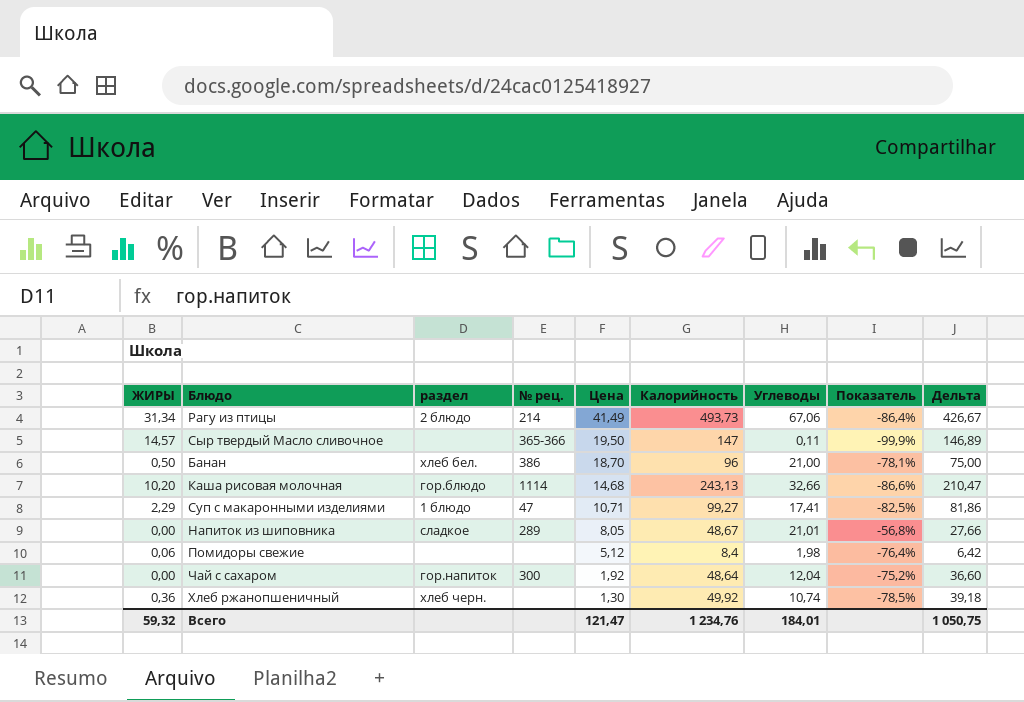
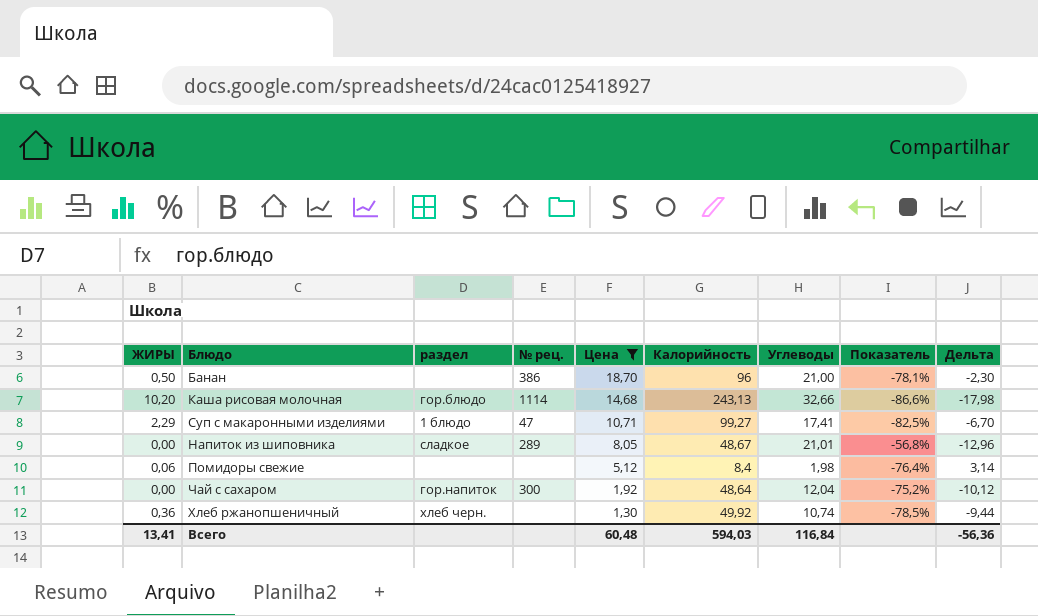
filter: none -> Цена <= 18,70
column Дельта | formula: [Калорийность] - [Углеводы] -> [Цена] - [Углеводы]
Банан | раздел: хлеб бел. -> none
Всего | ЖИРЫ: 59,32 -> 13,41
Всего | Цена: 121,47 -> 60,48
Всего | Калорийность: 1 234,76 -> 594,03
Всего | Углеводы: 184,01 -> 116,84
Всего | Дельта: 1 050,75 -> -56,36

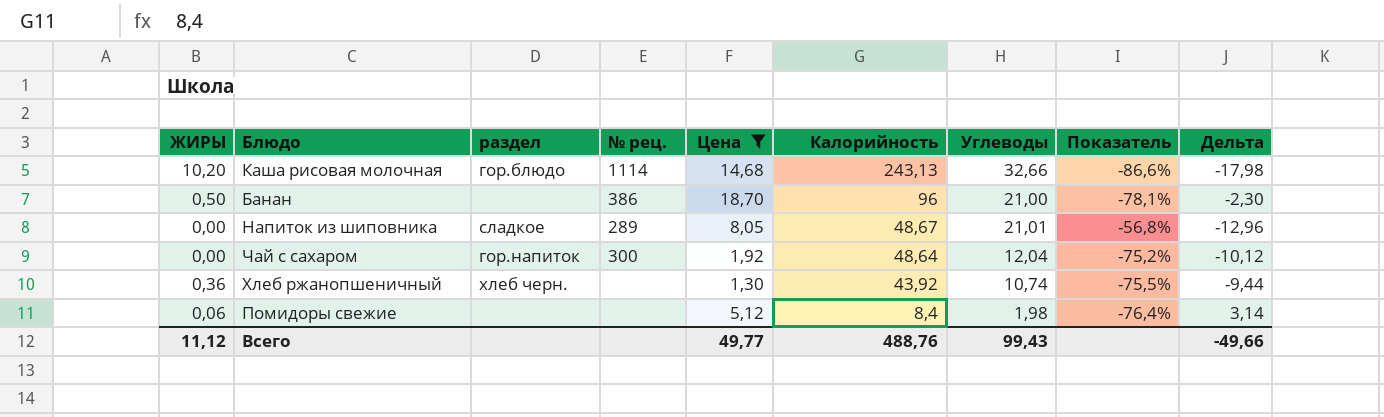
row order: Цена descending -> Калорийность descending
row Суп с макаронными изделиями: 2,29 | 1 блюдо | 47 | 10,71 | 99,27 | 17,41 | -82,5% | -6,70 -> none
Хлеб ржанопшеничный | Калорийность: 49,92 -> 43,92
Хлеб ржанопшеничный | Показатель: -78,5% -> -75,5%
Всего | ЖИРЫ: 13,41 -> 11,12
Всего | Цена: 60,48 -> 49,77
Всего | Калорийность: 594,03 -> 488,76
Всего | Углеводы: 116,84 -> 99,43
Всего | Дельта: -56,36 -> -49,66

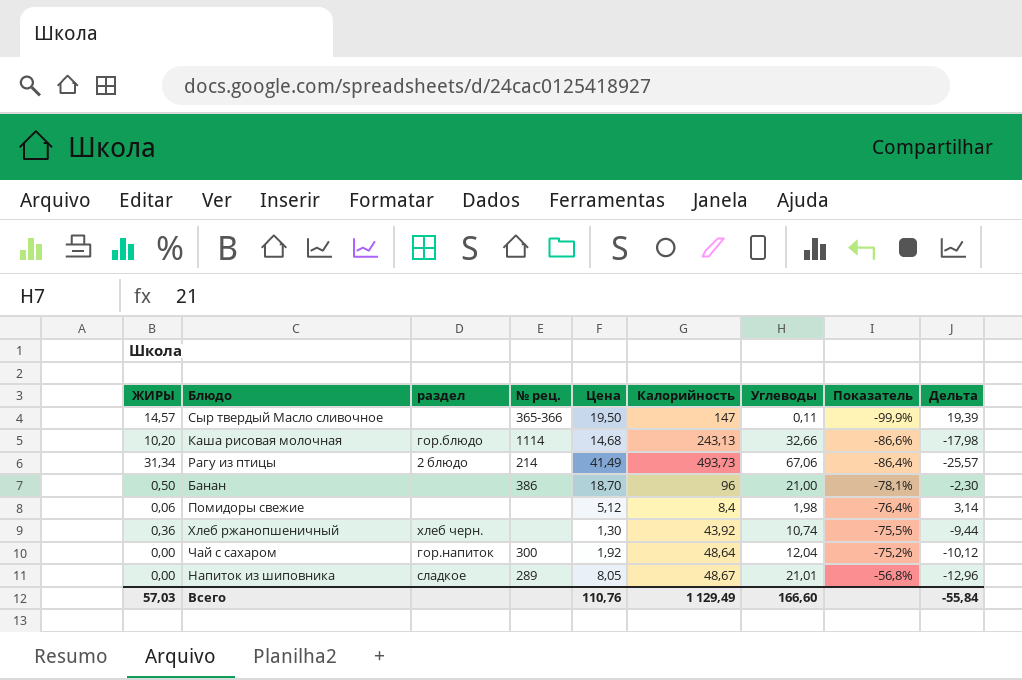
filter: Цена <= 18,70 -> none
row order: Калорийность descending -> Показатель ascending
Всего | ЖИРЫ: 11,12 -> 57,03
Всего | Цена: 49,77 -> 110,76
Всего | Калорийность: 488,76 -> 1 129,49
Всего | Углеводы: 99,43 -> 166,60
Всего | Дельта: -49,66 -> -55,84

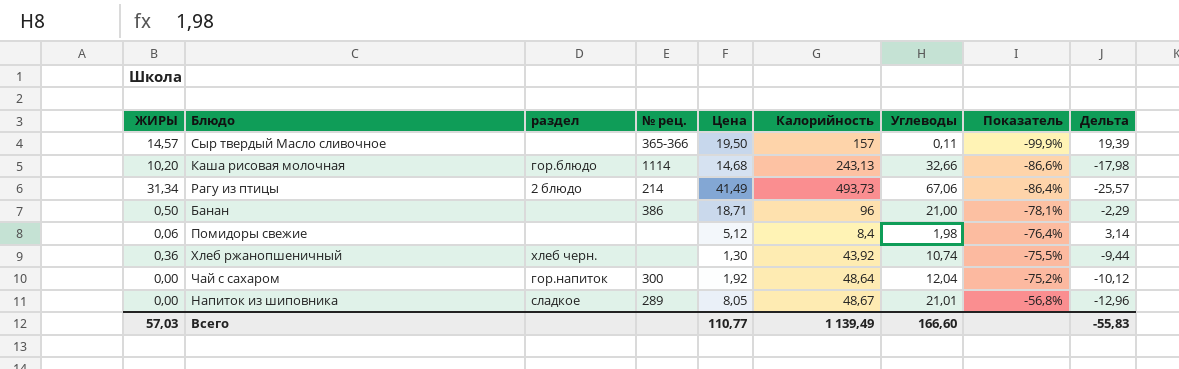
Сыр твердый Масло сливочное | Калорийность: 147 -> 157
Банан | Цена: 18,70 -> 18,71
Банан | Дельта: -2,30 -> -2,29
Всего | Цена: 110,76 -> 110,77
Всего | Калорийность: 1 129,49 -> 1 139,49
Всего | Дельта: -55,84 -> -55,83

